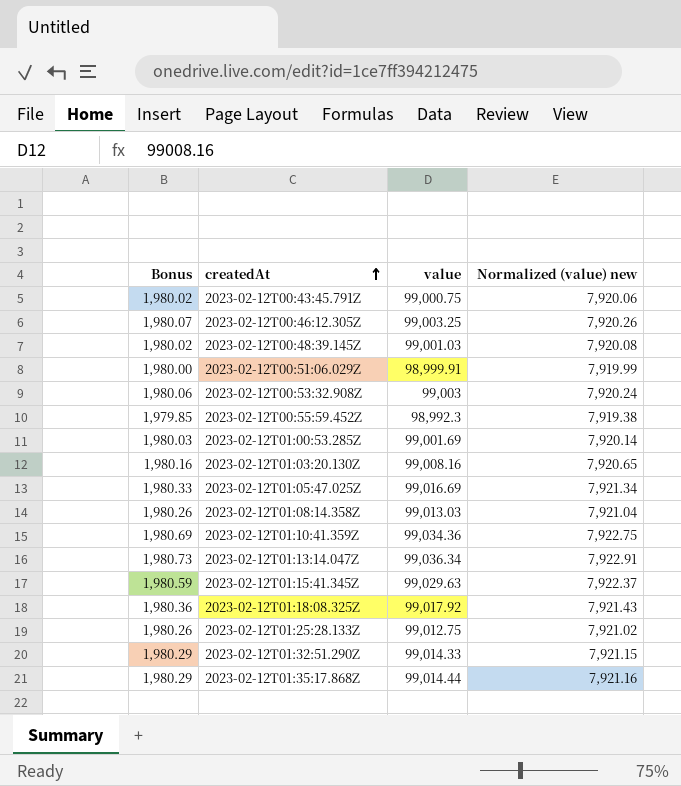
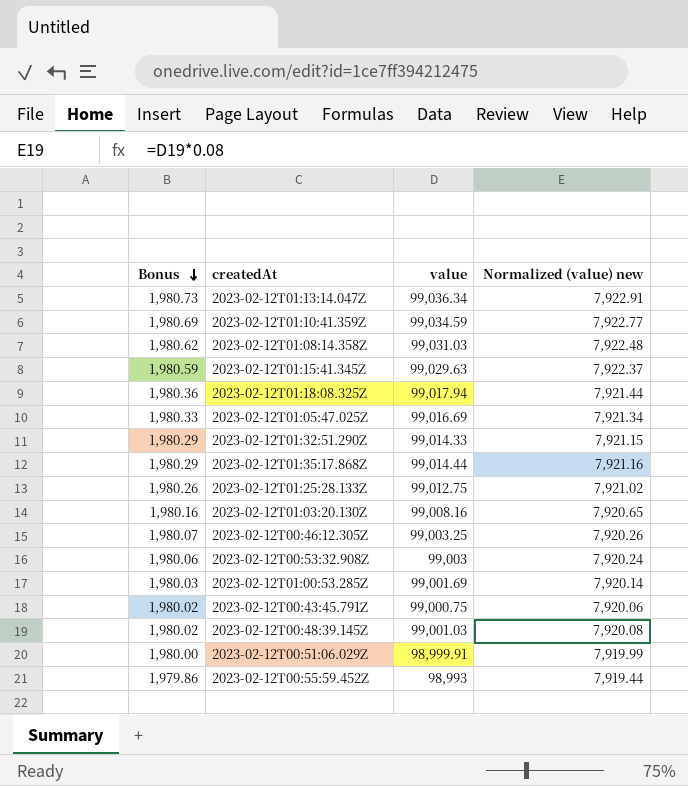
row order: createdAt ascending -> Bonus descending
2023-02-12T01:10:41.359Z | value: 99,034.36 -> 99,034.59
2023-02-12T01:10:41.359Z | Normalized (value) new: 7,922.75 -> 7,922.77
2023-02-12T01:08:14.358Z | Bonus: 1,980.26 -> 1,980.62
2023-02-12T01:08:14.358Z | value: 99,013.03 -> 99,031.03
2023-02-12T01:08:14.358Z | Normalized (value) new: 7,921.04 -> 7,922.48
2023-02-12T01:18:08.325Z | value: 99,017.92 -> 99,017.94
2023-02-12T01:18:08.325Z | Normalized (value) new: 7,921.43 -> 7,921.44
2023-02-12T00:55:59.452Z | Bonus: 1,979.85 -> 1,979.86
2023-02-12T00:55:59.452Z | value: 98,992.3 -> 98,993
2023-02-12T00:55:59.452Z | Normalized (value) new: 7,919.38 -> 7,919.44

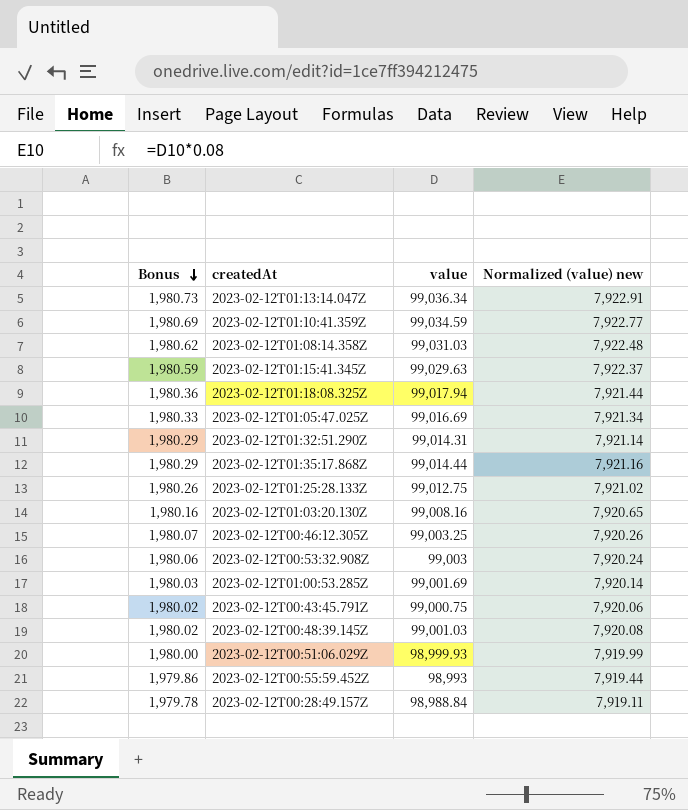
2023-02-12T01:32:51.290Z | value: 99,014.33 -> 99,014.31
2023-02-12T01:32:51.290Z | Normalized (value) new: 7,921.15 -> 7,921.14
2023-02-12T00:51:06.029Z | value: 98,999.91 -> 98,999.93
row 2023-02-12T00:28:49.157Z: none -> 1,979.78 | 98,988.84 | 7,919.11

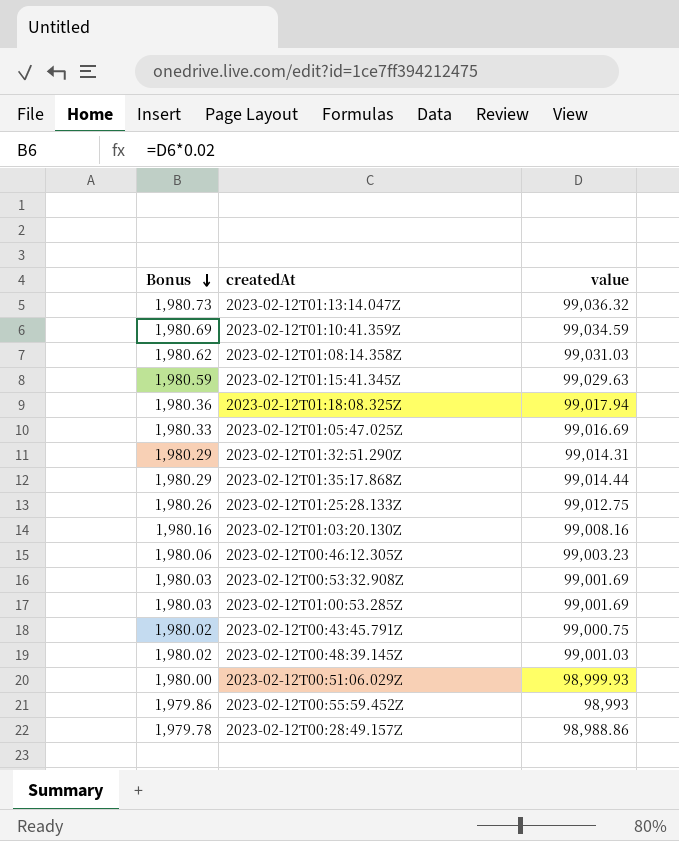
column Normalized (value) new | formula: [value] * 0.08 -> none
2023-02-12T01:13:14.047Z | value: 99,036.34 -> 99,036.32
2023-02-12T00:46:12.305Z | Bonus: 1,980.07 -> 1,980.06
2023-02-12T00:46:12.305Z | value: 99,003.25 -> 99,003.23
2023-02-12T00:53:32.908Z | Bonus: 1,980.06 -> 1,980.03
2023-02-12T00:53:32.908Z | value: 99,003 -> 99,001.69
2023-02-12T00:28:49.157Z | value: 98,988.84 -> 98,988.86

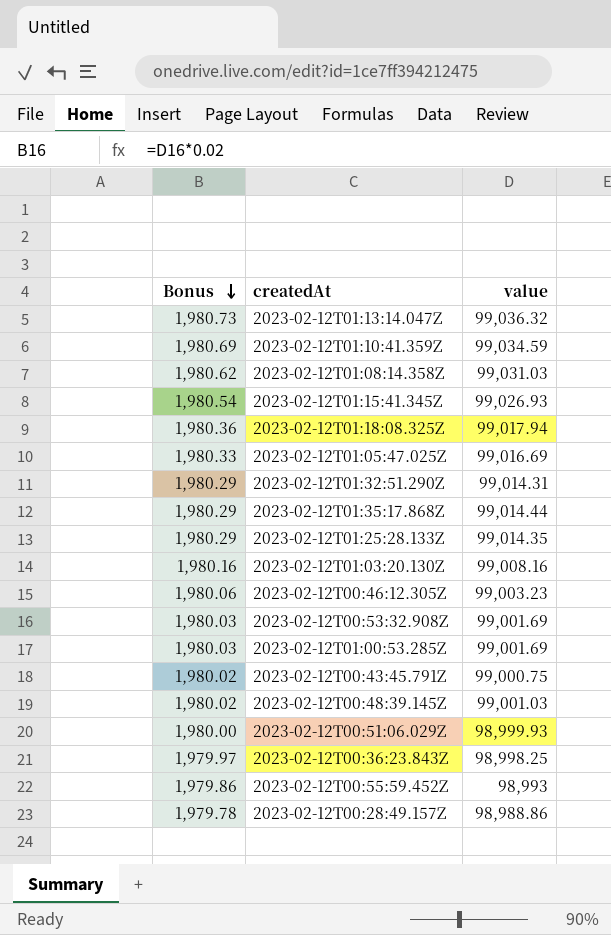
2023-02-12T01:15:41.345Z | Bonus: 1,980.59 -> 1,980.54
2023-02-12T01:15:41.345Z | value: 99,029.63 -> 99,026.93
2023-02-12T01:25:28.133Z | Bonus: 1,980.26 -> 1,980.29
2023-02-12T01:25:28.133Z | value: 99,012.75 -> 99,014.35
row 2023-02-12T00:36:23.843Z: none -> 1,979.97 | 98,998.25

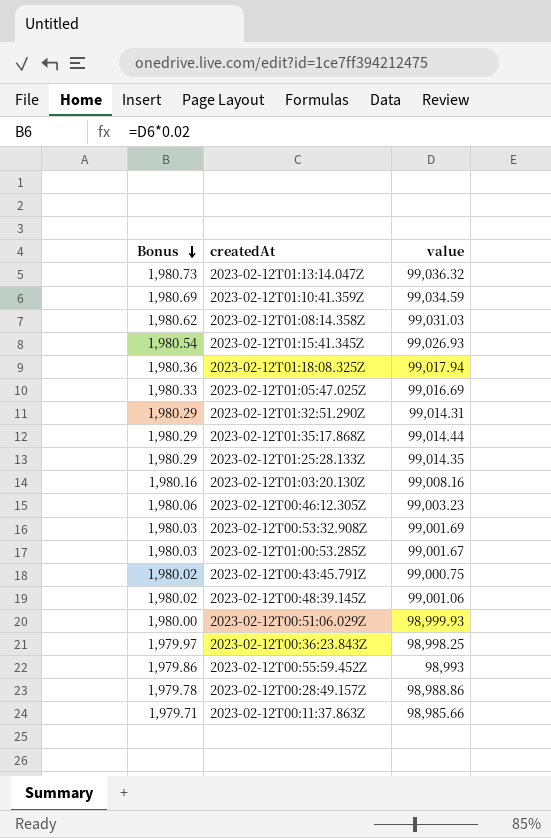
2023-02-12T01:00:53.285Z | value: 99,001.69 -> 99,001.67
2023-02-12T00:48:39.145Z | value: 99,001.03 -> 99,001.06
row 2023-02-12T00:11:37.863Z: none -> 1,979.71 | 98,985.66

